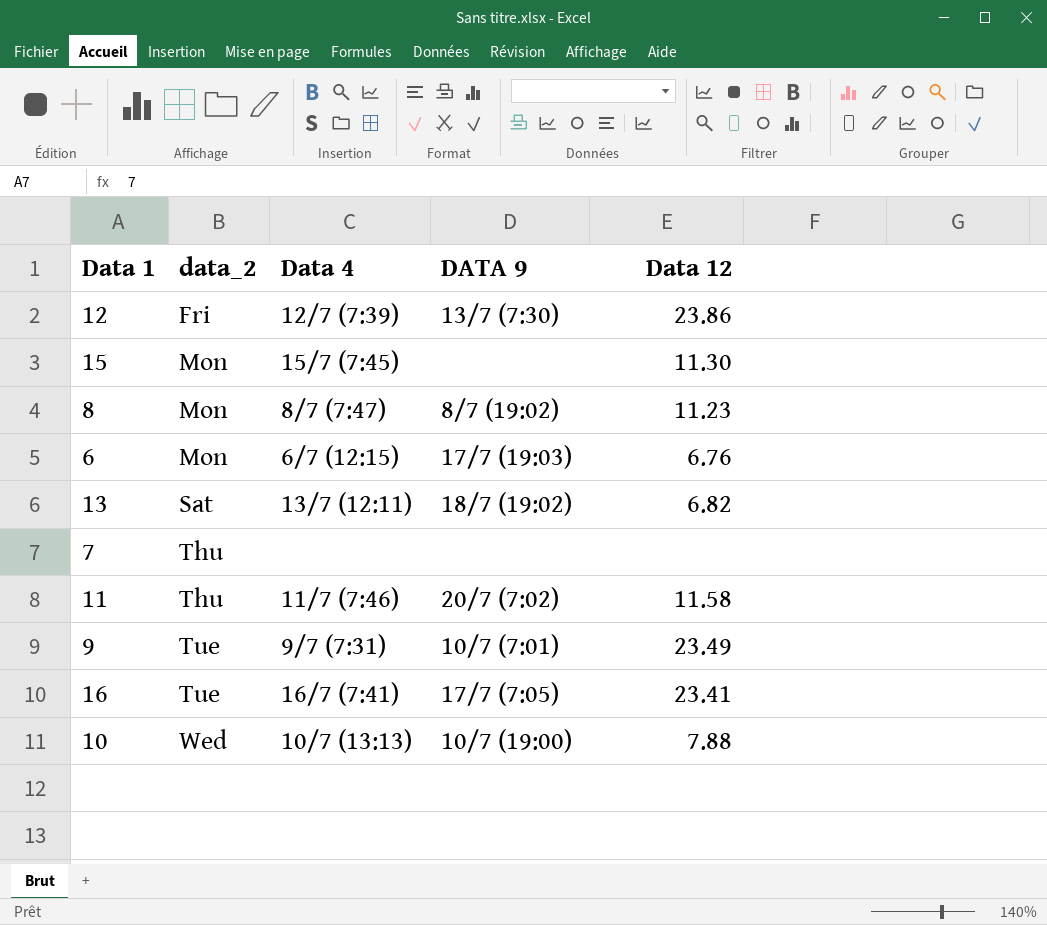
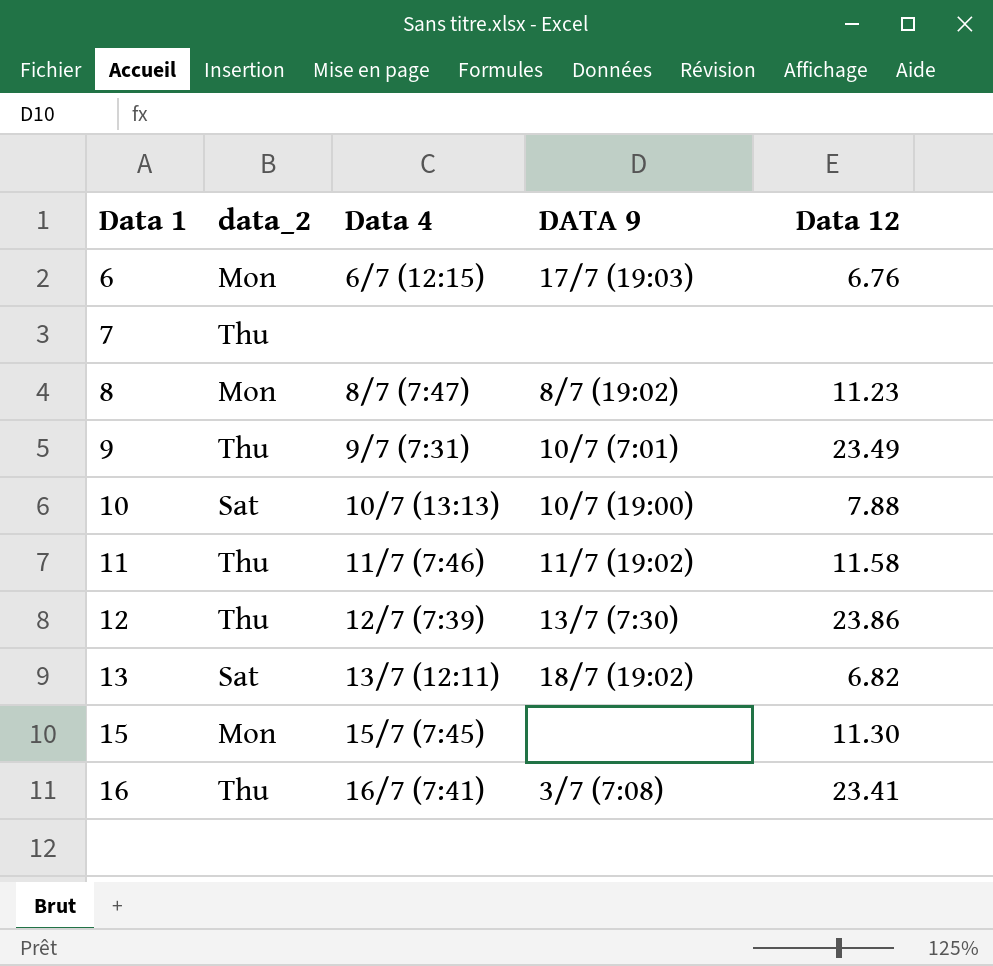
row order: data_2 ascending -> Data 1 ascending
9 | data_2: Tue -> Thu
10 | data_2: Wed -> Sat
11 | DATA 9: 20/7 (7:02) -> 11/7 (19:02)
12 | data_2: Fri -> Thu
16 | data_2: Tue -> Thu
16 | DATA 9: 17/7 (7:05) -> 3/7 (7:08)

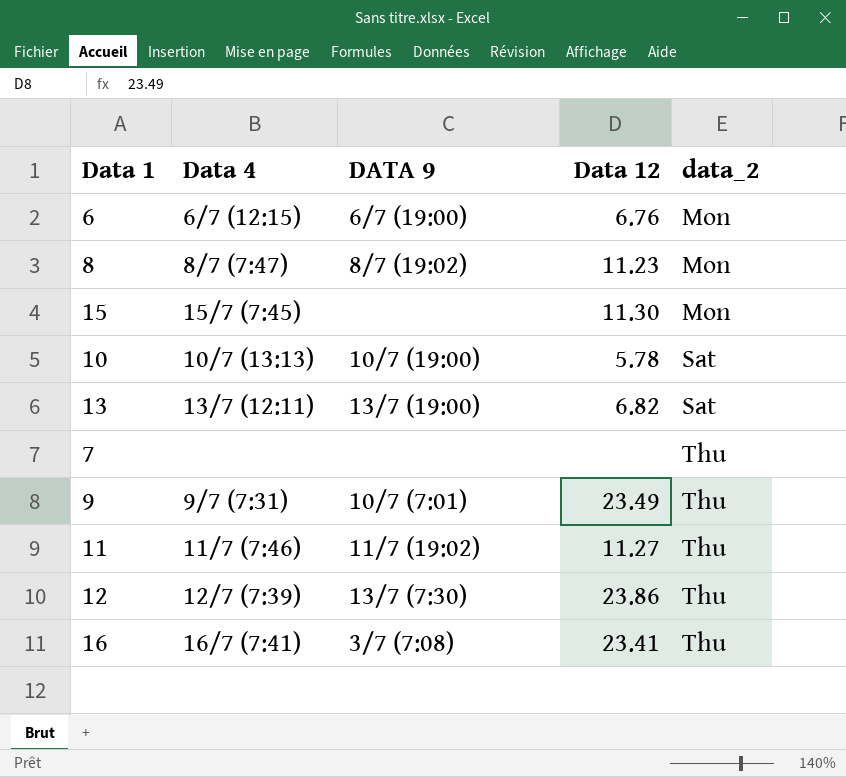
row order: Data 1 ascending -> data_2 ascending
column data_2 | position: 2 -> 5
6 | DATA 9: 17/7 (19:03) -> 6/7 (19:00)
10 | Data 12: 7.88 -> 5.78
13 | DATA 9: 18/7 (19:02) -> 13/7 (19:00)
11 | Data 12: 11.58 -> 11.27

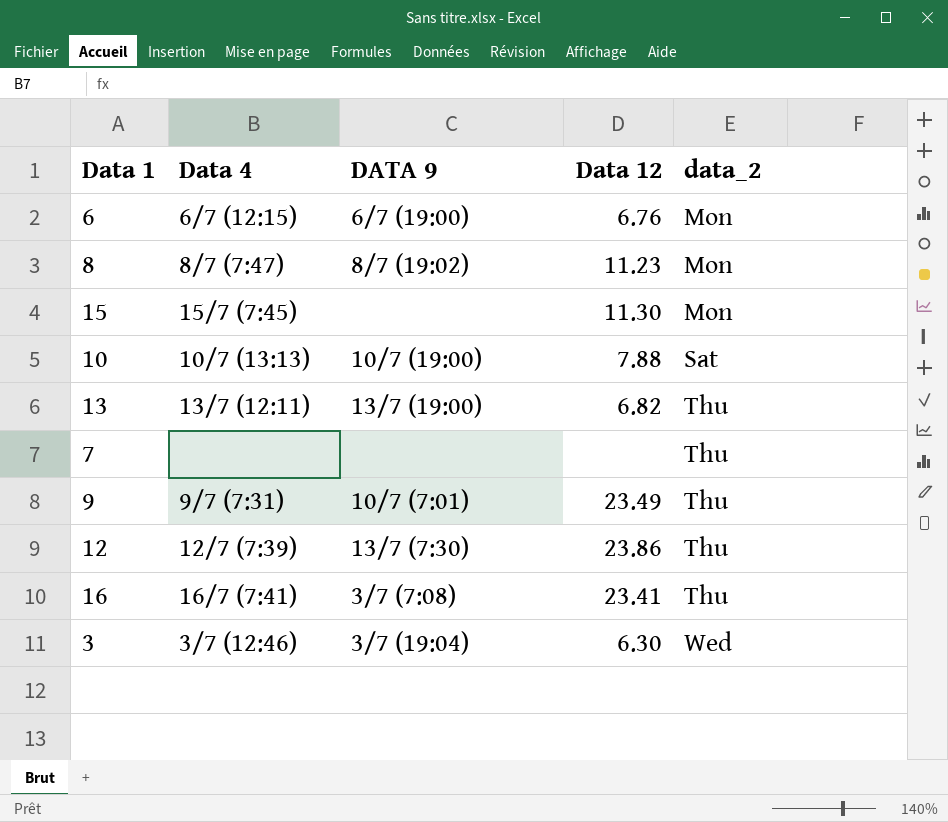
row 11: 11/7 (7:46) | 11/7 (19:02) | 11.27 | Thu -> none
10 | Data 12: 5.78 -> 7.88
13 | data_2: Sat -> Thu
row 3: none -> 3/7 (12:46) | 3/7 (19:04) | 6.30 | Wed

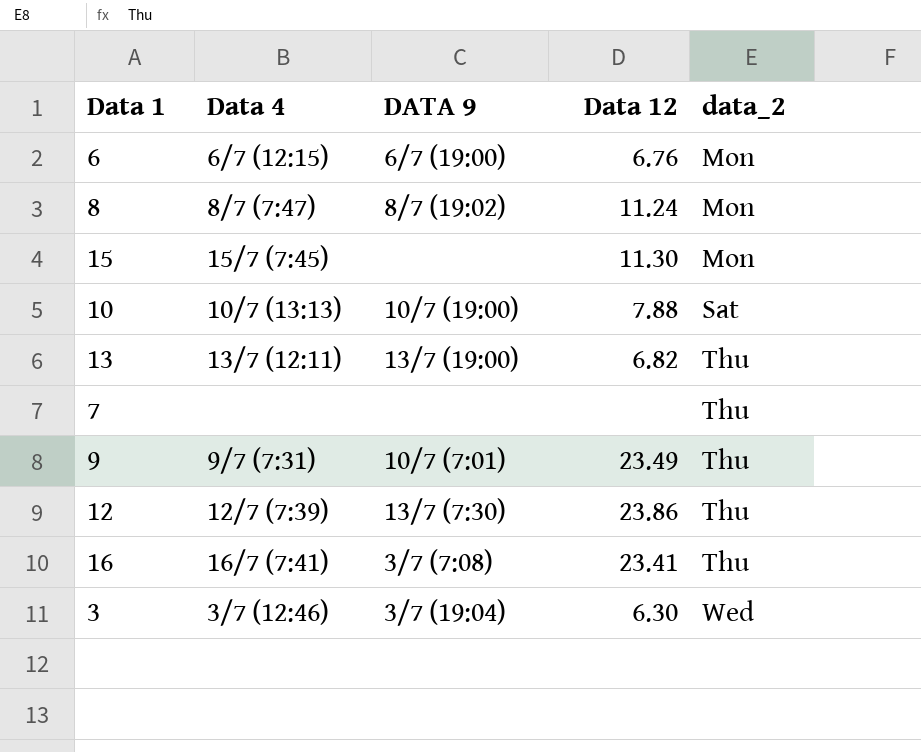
8 | Data 12: 11.23 -> 11.24

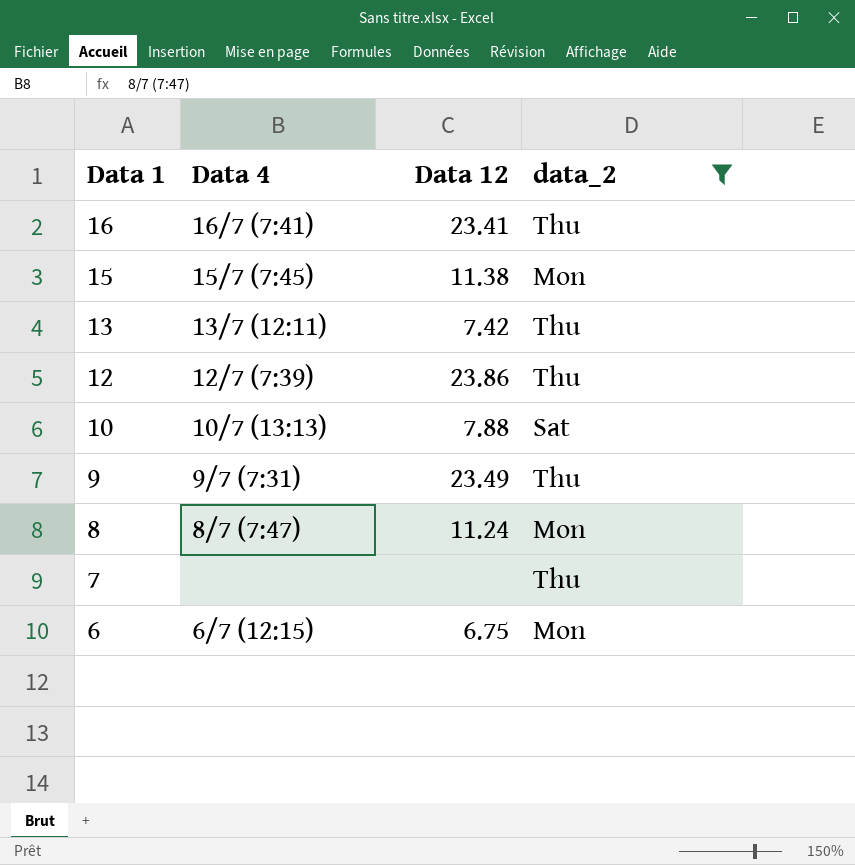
filter: none -> data_2 != Wed
row order: data_2 ascending -> Data 1 descending
column DATA 9 | position: 3 -> none
15 | Data 12: 11.30 -> 11.38
13 | Data 12: 6.82 -> 7.42
6 | Data 12: 6.76 -> 6.75

